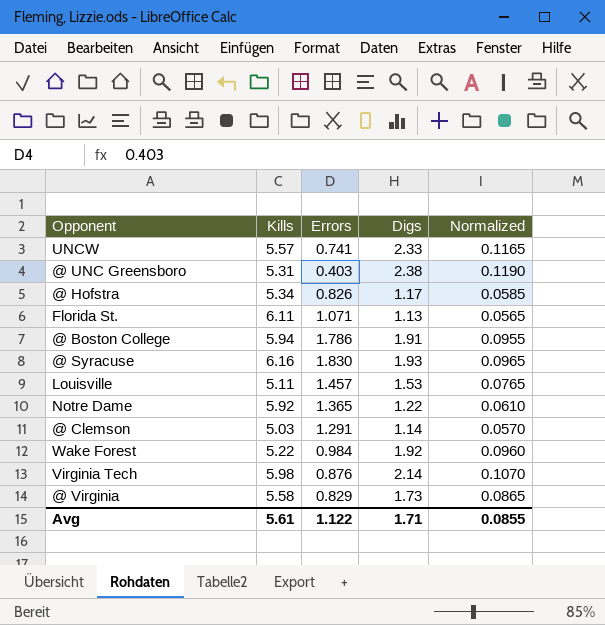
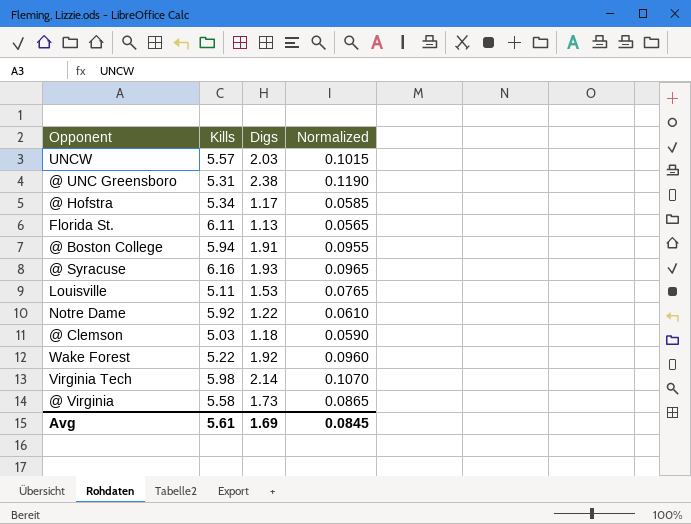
column Errors | position: 3 -> none
UNCW | Digs: 2.33 -> 2.03
UNCW | Normalized: 0.1165 -> 0.1015
@ Clemson | Digs: 1.14 -> 1.18
@ Clemson | Normalized: 0.0570 -> 0.0590
Avg | Digs: 1.71 -> 1.69
Avg | Normalized: 0.0855 -> 0.0845

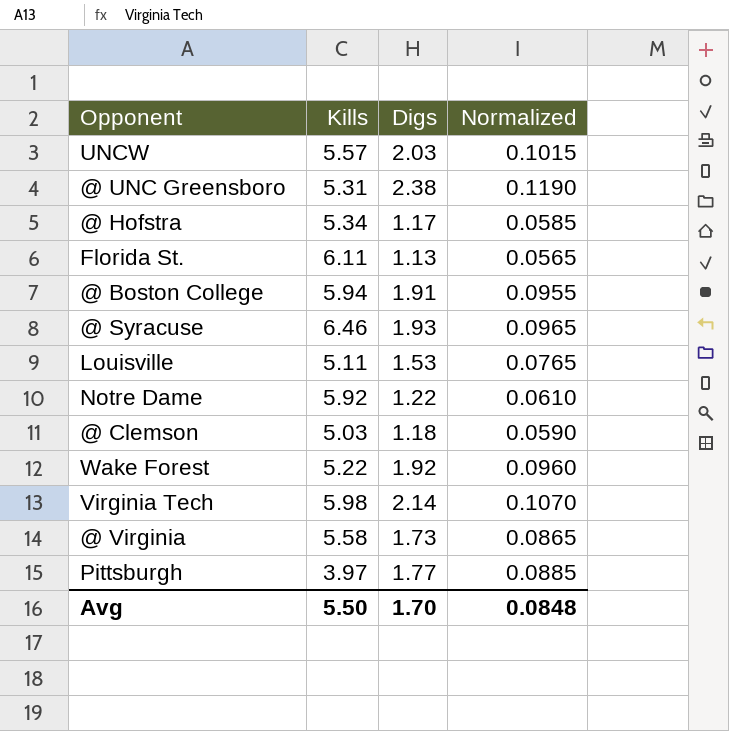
@ Syracuse | Kills: 6.16 -> 6.46
row Pittsburgh: none -> 3.97 | 1.77 | 0.0885
Avg | Kills: 5.61 -> 5.50
Avg | Digs: 1.69 -> 1.70
Avg | Normalized: 0.0845 -> 0.0848

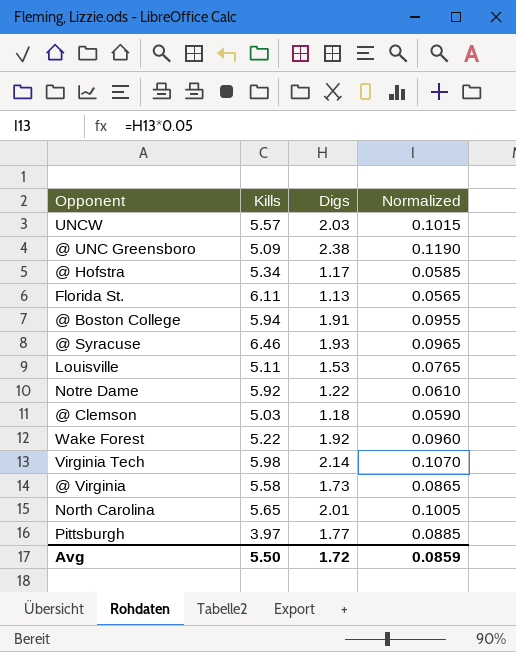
@ UNC Greensboro | Kills: 5.31 -> 5.09
row North Carolina: none -> 5.65 | 2.01 | 0.1005
Avg | Digs: 1.70 -> 1.72
Avg | Normalized: 0.0848 -> 0.0859

